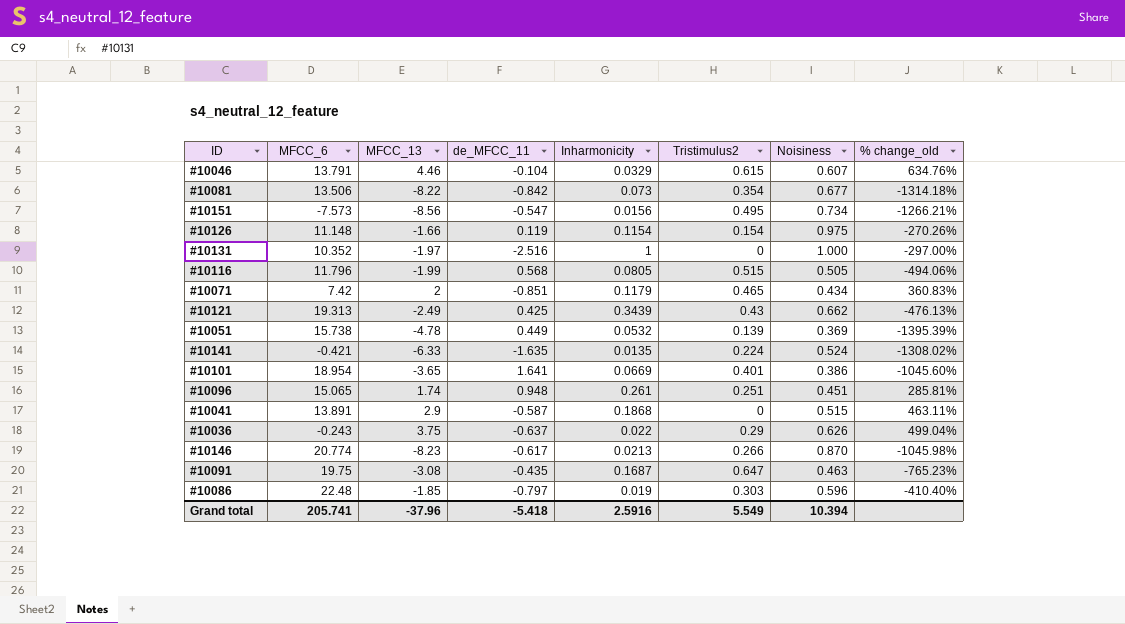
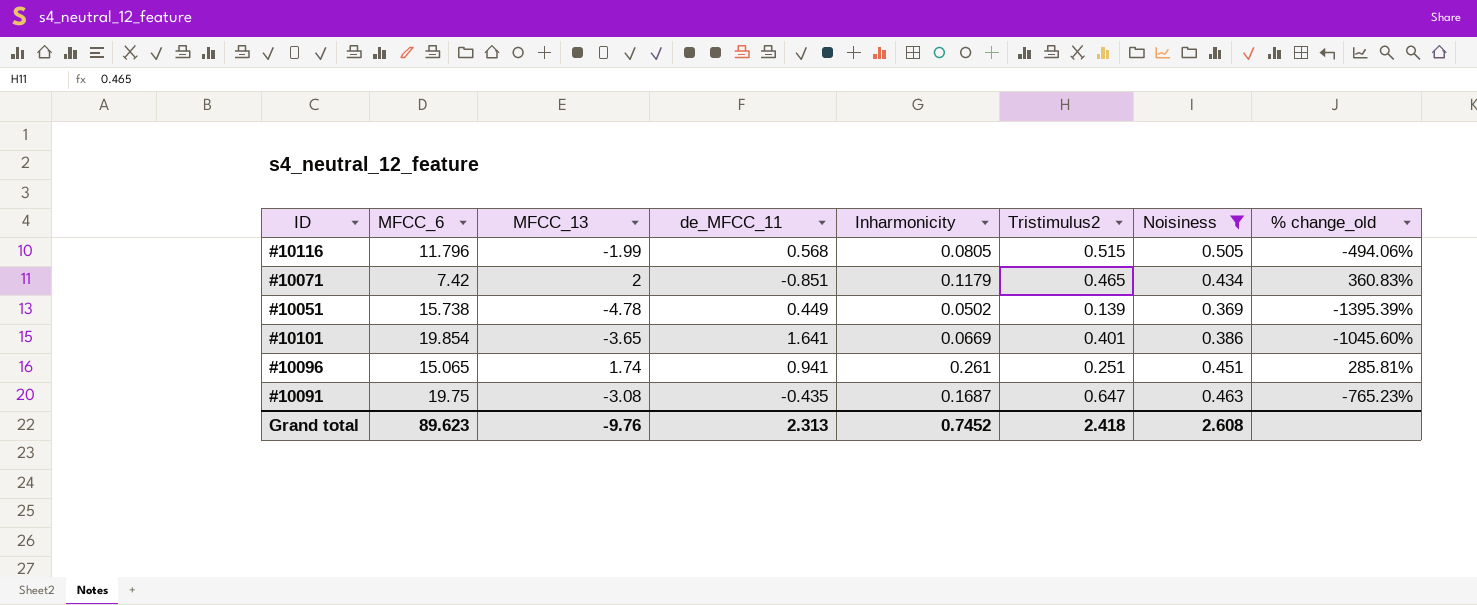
filter: none -> Noisiness <= 0.505
#10051 | Inharmonicity: 0.0532 -> 0.0502
#10101 | MFCC_6: 18.954 -> 19.854
#10096 | de_MFCC_11: 0.948 -> 0.941
Grand total | MFCC_6: 205.741 -> 89.623
Grand total | MFCC_13: -37.96 -> -9.76
Grand total | de_MFCC_11: -5.418 -> 2.313
Grand total | Inharmonicity: 2.5916 -> 0.7452
Grand total | Tristimulus2: 5.549 -> 2.418
Grand total | Noisiness: 10.394 -> 2.608

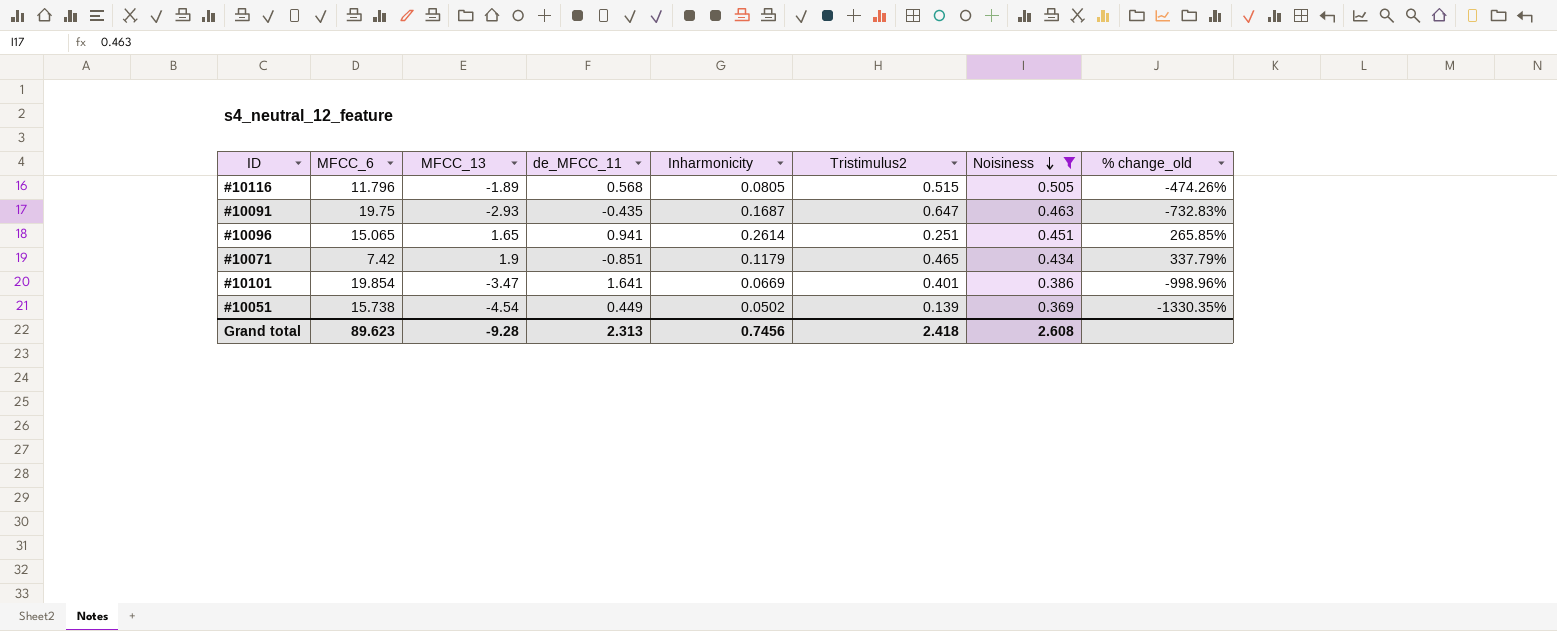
row order: none -> Noisiness descending
#10116 | MFCC_13: -1.99 -> -1.89
#10116 | % change_old: -494.06% -> -474.26%
#10091 | MFCC_13: -3.08 -> -2.93
#10091 | % change_old: -765.23% -> -732.83%
#10096 | MFCC_13: 1.74 -> 1.65
#10096 | Inharmonicity: 0.261 -> 0.2614
#10096 | % change_old: 285.81% -> 265.85%
#10071 | MFCC_13: 2 -> 1.9
#10071 | % change_old: 360.83% -> 337.79%
#10101 | MFCC_13: -3.65 -> -3.47
#10101 | % change_old: -1045.60% -> -998.96%
#10051 | MFCC_13: -4.78 -> -4.54
#10051 | % change_old: -1395.39% -> -1330.35%
Grand total | MFCC_13: -9.76 -> -9.28
Grand total | Inharmonicity: 0.7452 -> 0.7456

